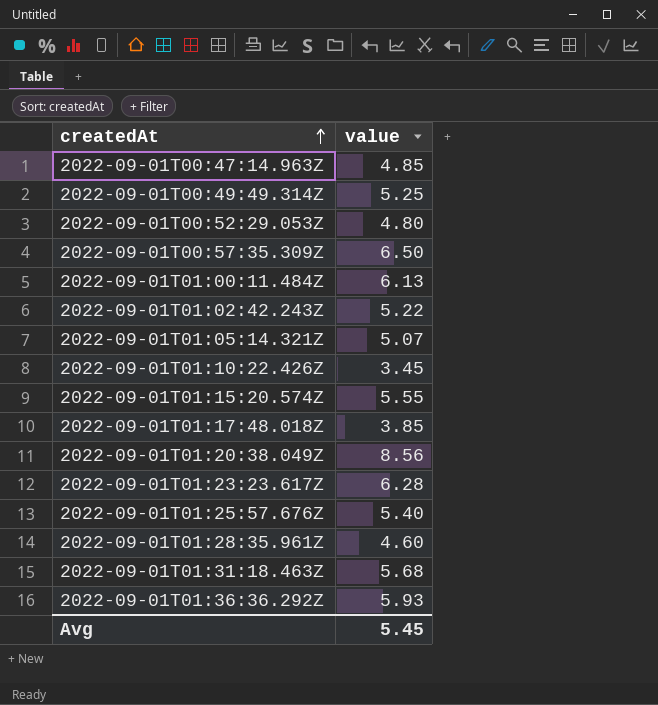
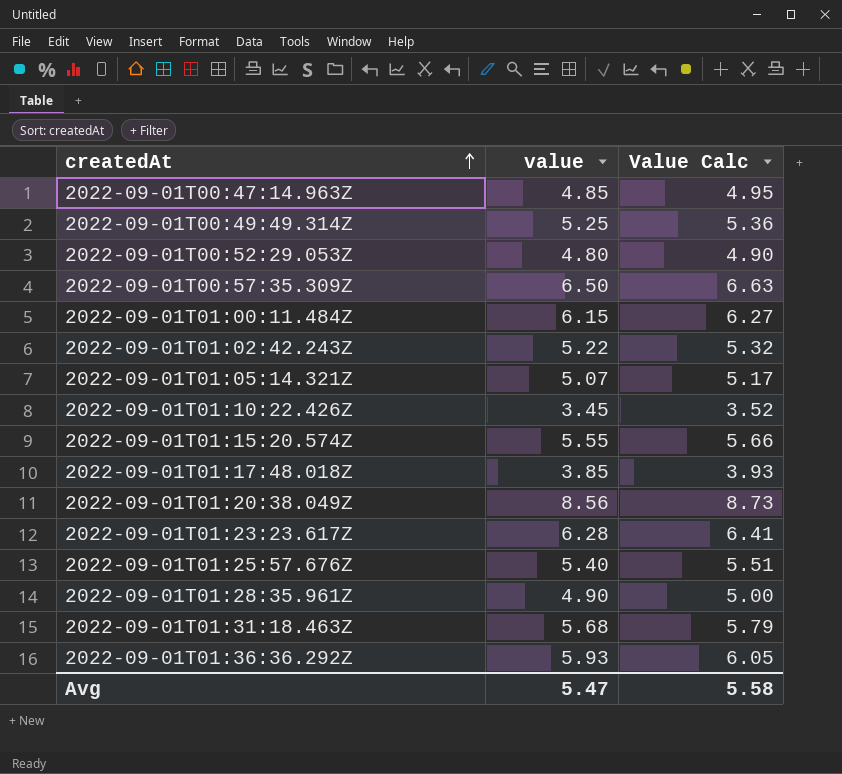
column Value Calc | formula: none -> [value] * 1.02
2022-09-01T01:00:11.484Z | value: 6.13 -> 6.15
2022-09-01T01:28:35.961Z | value: 4.60 -> 4.90
Avg | value: 5.45 -> 5.47

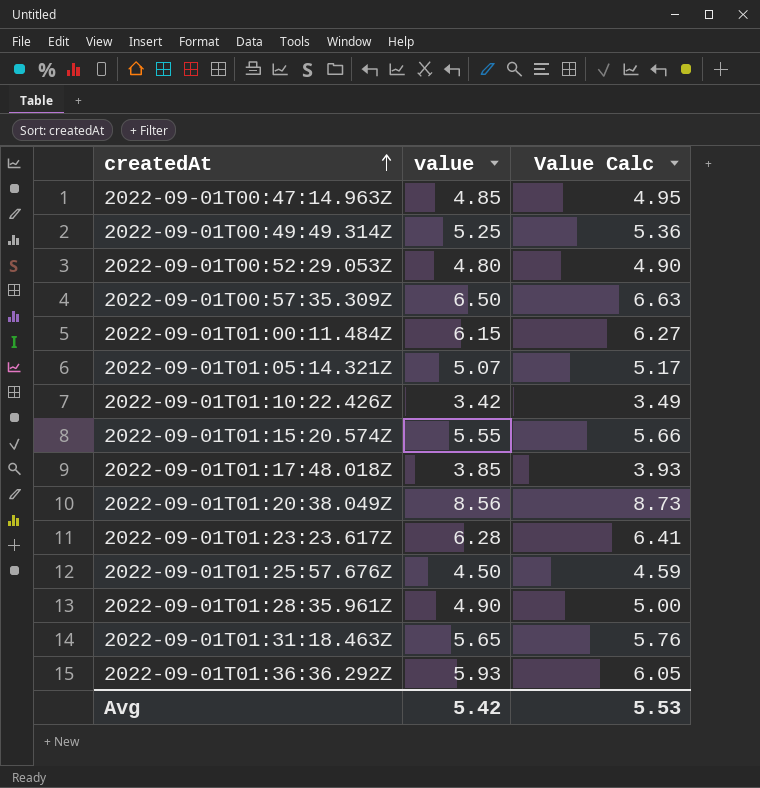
row 2022-09-01T01:02:42.243Z: 5.22 | 5.32 -> none
2022-09-01T01:10:22.426Z | value: 3.45 -> 3.42
2022-09-01T01:10:22.426Z | Value Calc: 3.52 -> 3.49
2022-09-01T01:25:57.676Z | value: 5.40 -> 4.50
2022-09-01T01:25:57.676Z | Value Calc: 5.51 -> 4.59
2022-09-01T01:31:18.463Z | value: 5.68 -> 5.65
2022-09-01T01:31:18.463Z | Value Calc: 5.79 -> 5.76
Avg | value: 5.47 -> 5.42
Avg | Value Calc: 5.58 -> 5.53

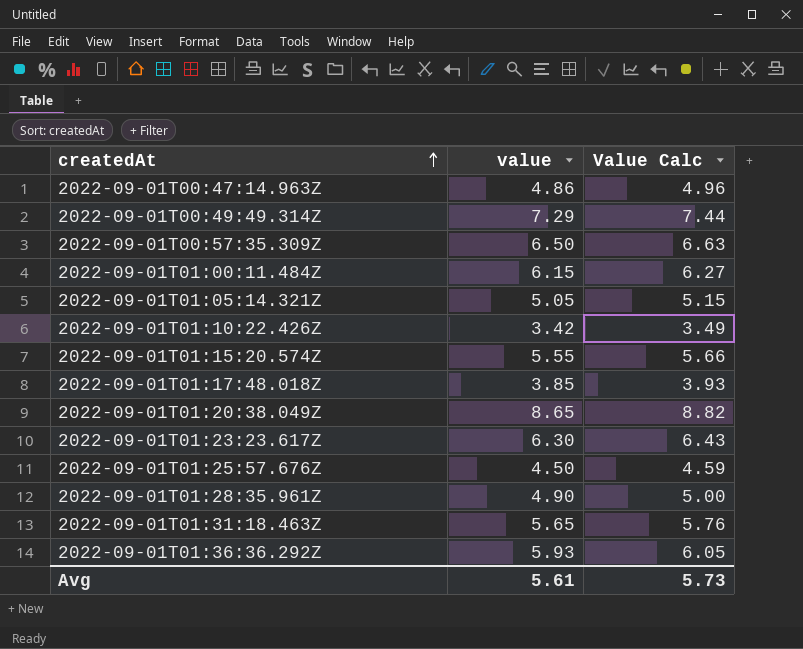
row 2022-09-01T00:52:29.053Z: 4.80 | 4.90 -> none
2022-09-01T00:47:14.963Z | value: 4.85 -> 4.86
2022-09-01T00:47:14.963Z | Value Calc: 4.95 -> 4.96
2022-09-01T00:49:49.314Z | value: 5.25 -> 7.29
2022-09-01T00:49:49.314Z | Value Calc: 5.36 -> 7.44
2022-09-01T01:05:14.321Z | value: 5.07 -> 5.05
2022-09-01T01:05:14.321Z | Value Calc: 5.17 -> 5.15
2022-09-01T01:20:38.049Z | value: 8.56 -> 8.65
2022-09-01T01:20:38.049Z | Value Calc: 8.73 -> 8.82
2022-09-01T01:23:23.617Z | value: 6.28 -> 6.30
2022-09-01T01:23:23.617Z | Value Calc: 6.41 -> 6.43
Avg | value: 5.42 -> 5.61
Avg | Value Calc: 5.53 -> 5.73

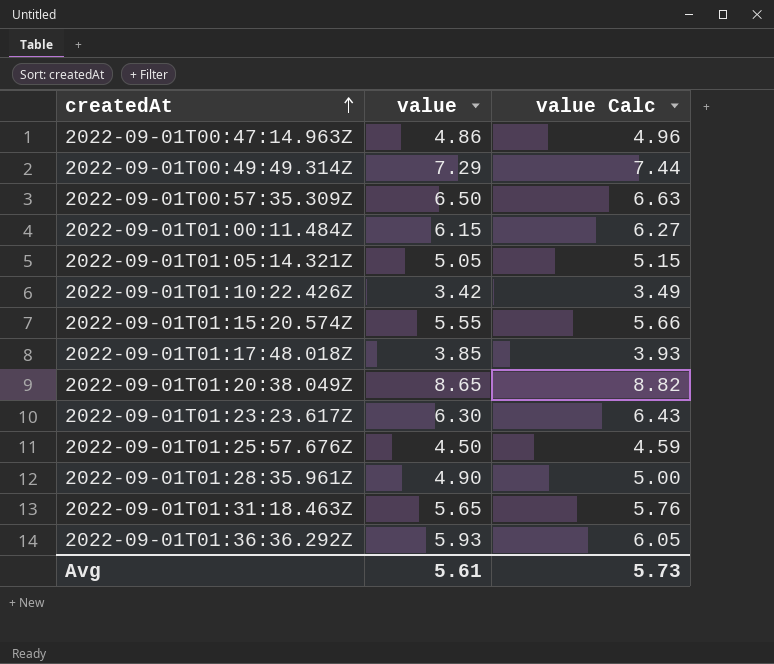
column name: Value Calc -> value Calc

